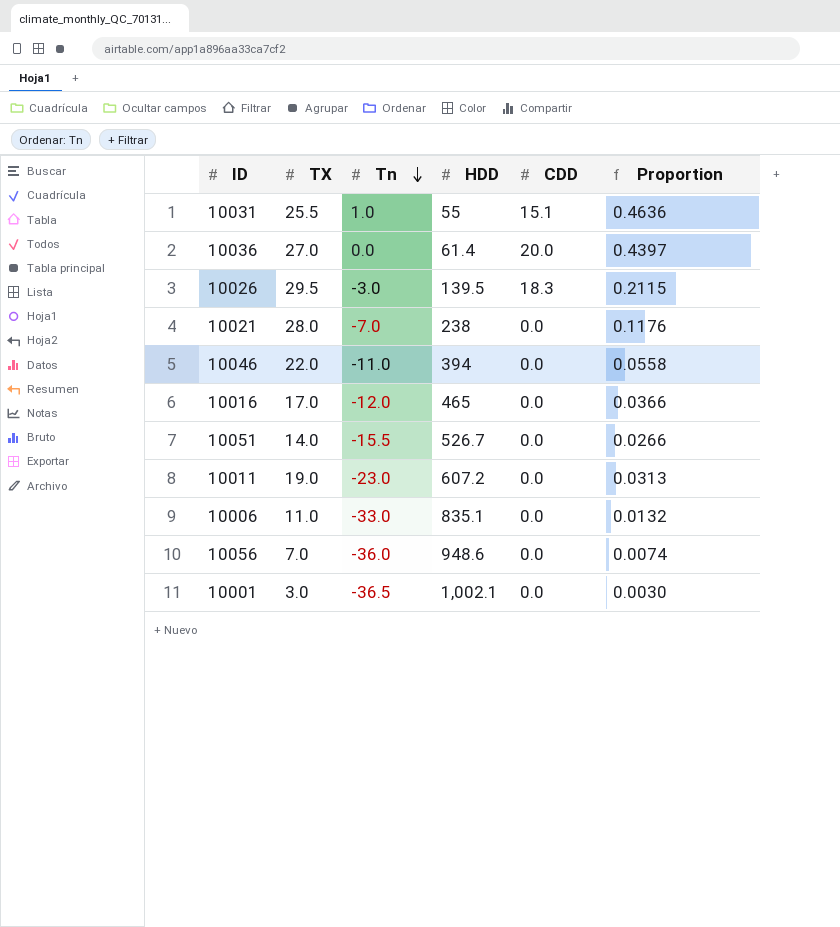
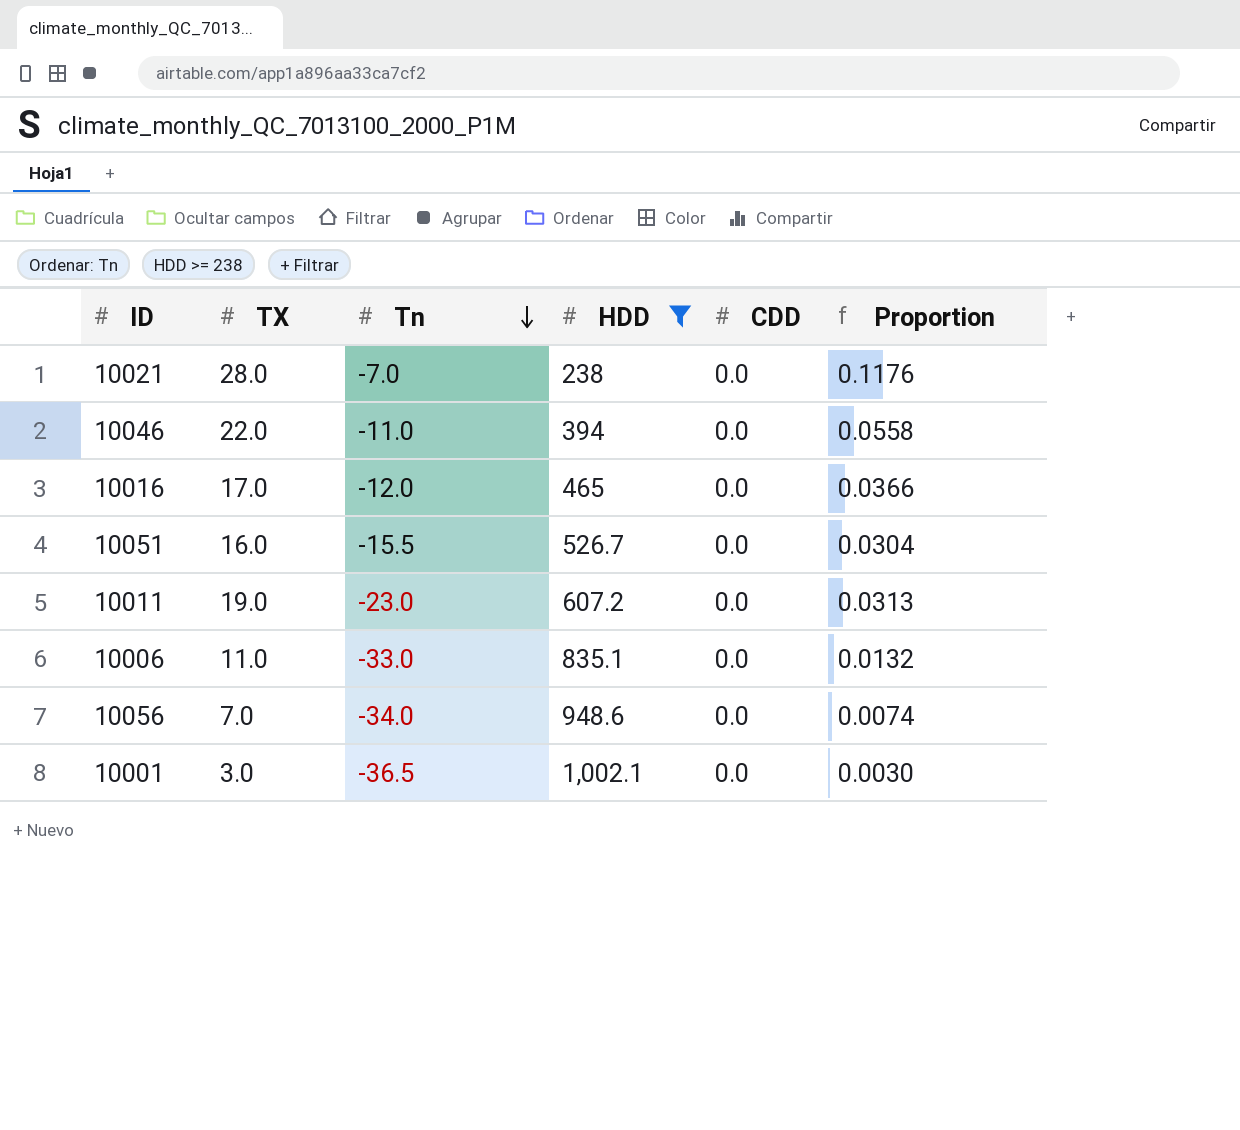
filter: none -> HDD >= 238
10051 | TX: 14.0 -> 16.0
10051 | Proportion: 0.0266 -> 0.0304
10056 | Tn: -36.0 -> -34.0

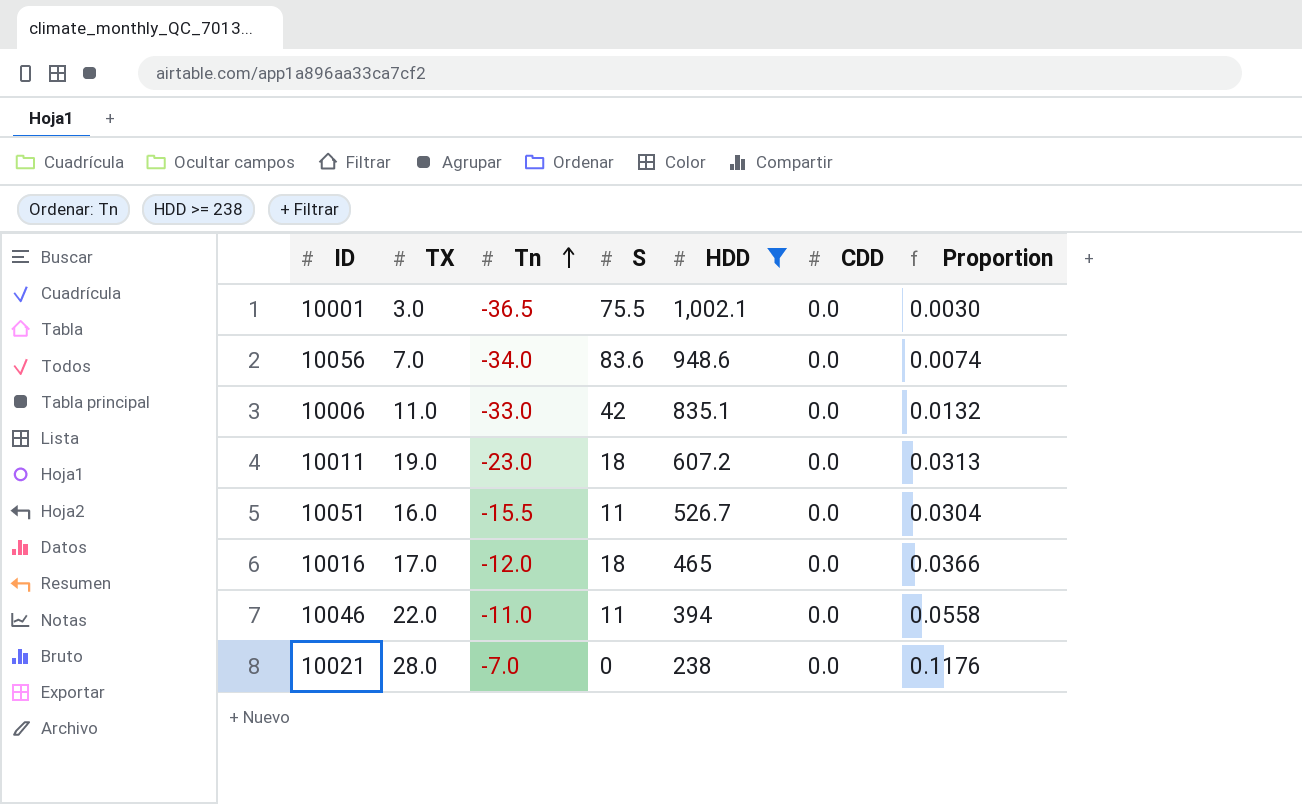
row order: Tn descending -> Tn ascending
column S | position: none -> 4

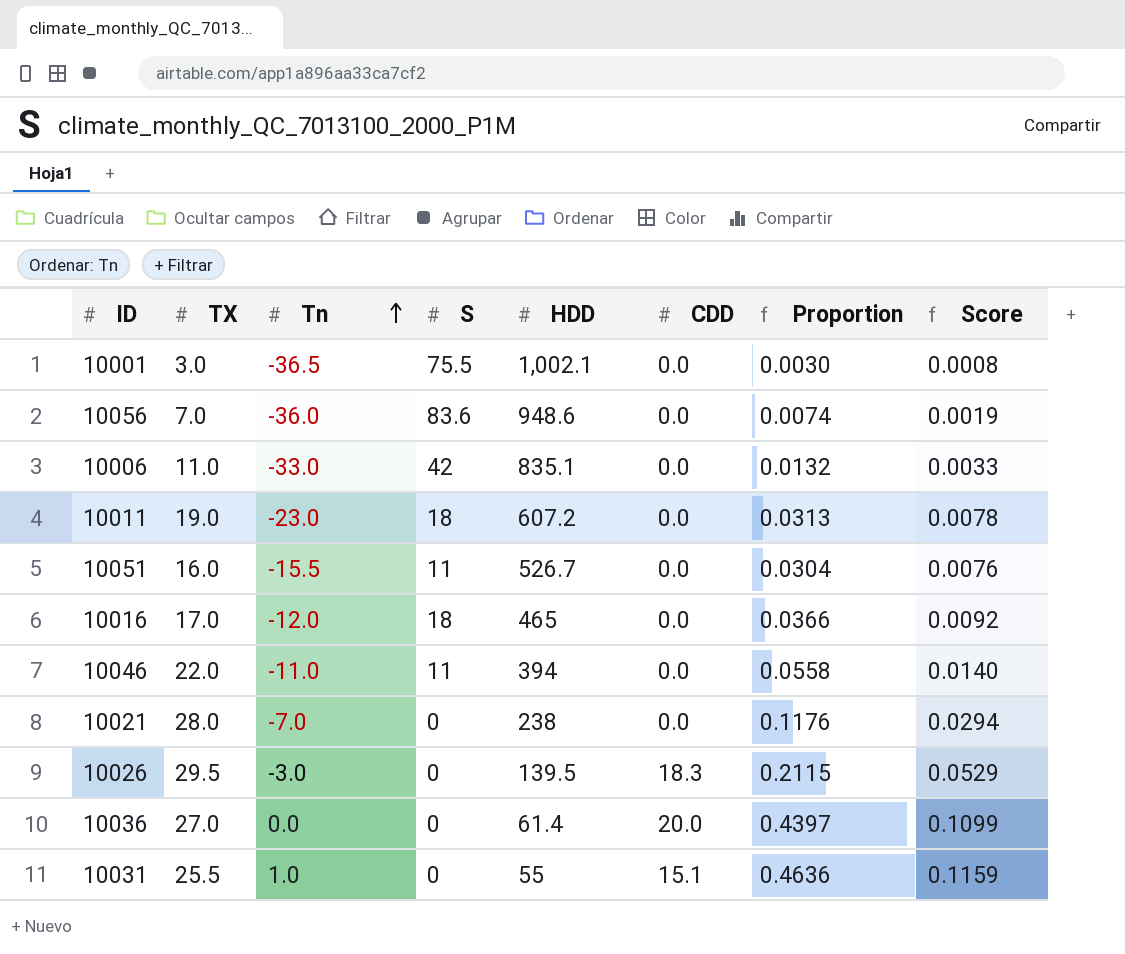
filter: HDD >= 238 -> none
column Score | formula: none -> [Proportion] * 0.25
10056 | Tn: -34.0 -> -36.0

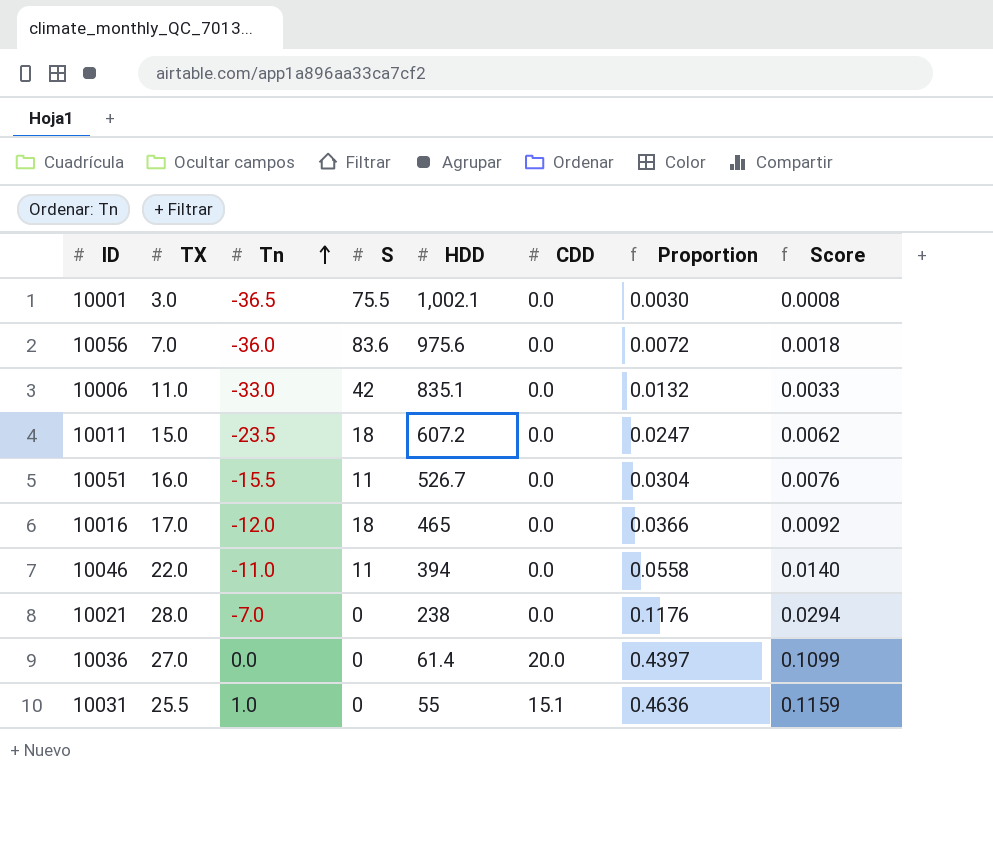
row 10026: 29.5 | -3.0 | 0 | 139.5 | 18.3 | 0.2115 | 0.0529 -> none
10056 | HDD: 948.6 -> 975.6
10056 | Proportion: 0.0074 -> 0.0072
10056 | Score: 0.0019 -> 0.0018
10011 | TX: 19.0 -> 15.0
10011 | Tn: -23.0 -> -23.5
10011 | Proportion: 0.0313 -> 0.0247
10011 | Score: 0.0078 -> 0.0062

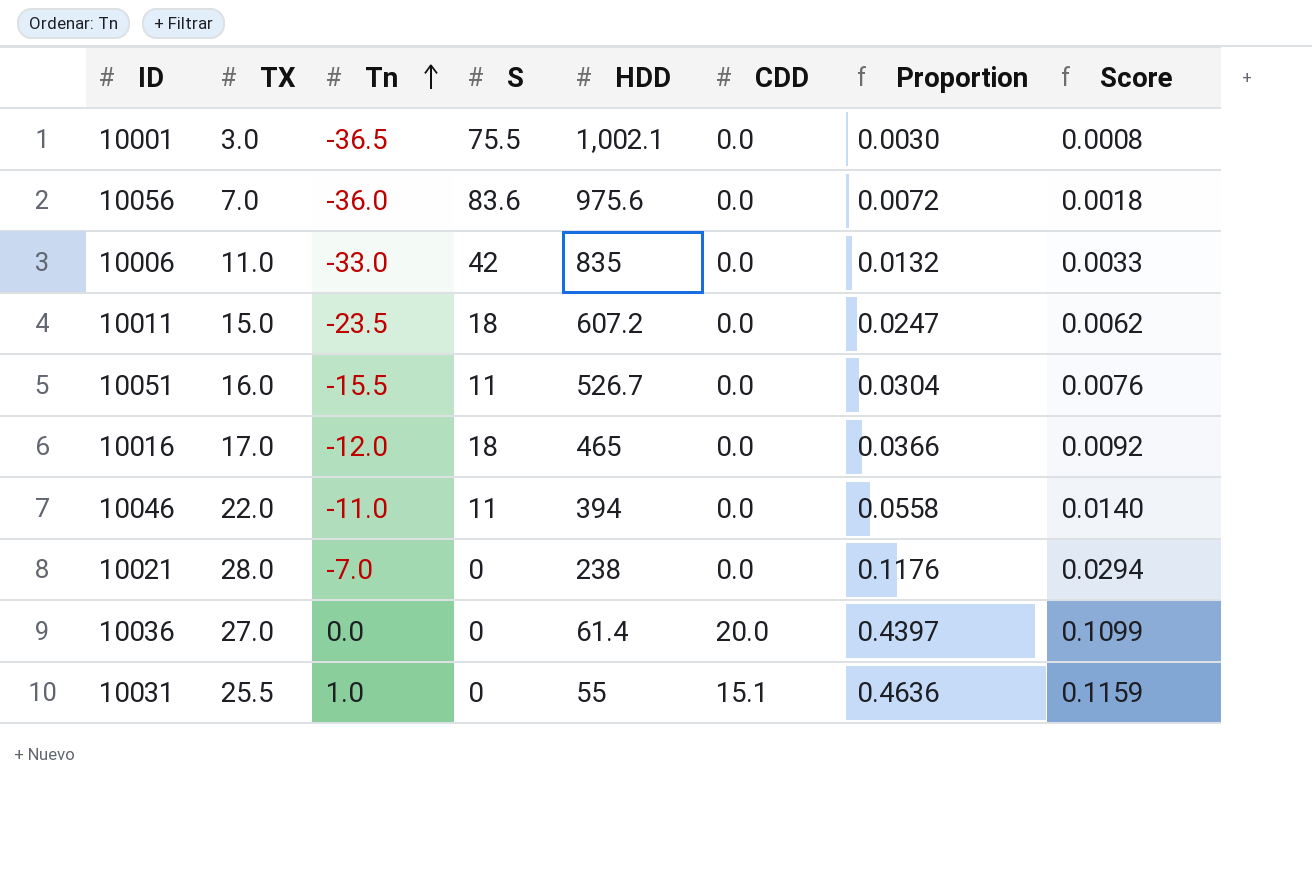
10006 | HDD: 835.1 -> 835

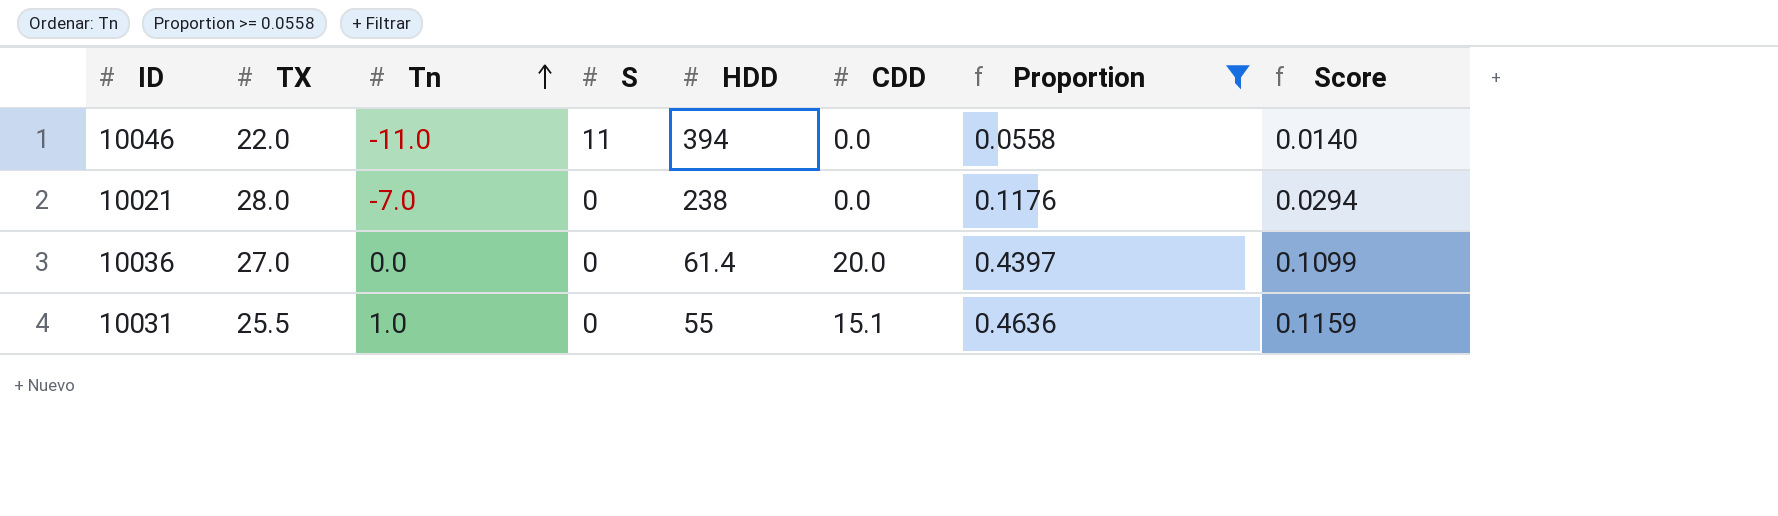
filter: none -> Proportion >= 0.0558

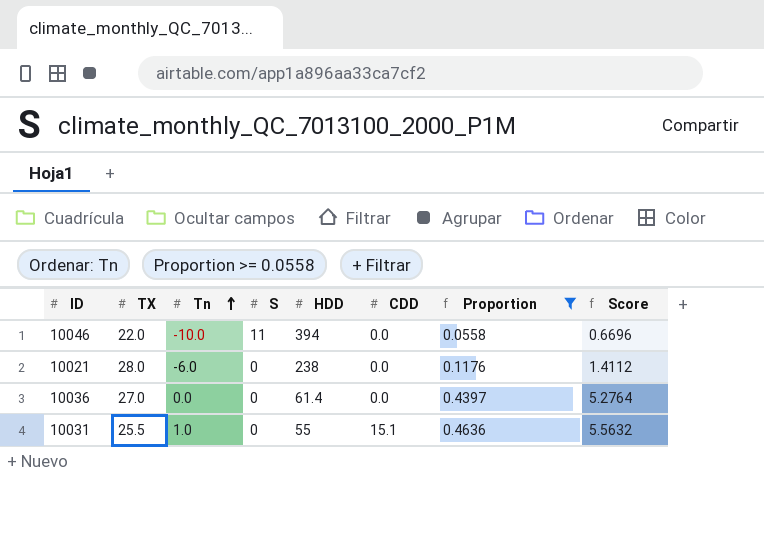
column Score | formula: [Proportion] * 0.25 -> [Proportion] * 12
10046 | Tn: -11.0 -> -10.0
10021 | Tn: -7.0 -> -6.0
10036 | CDD: 20.0 -> 0.0

